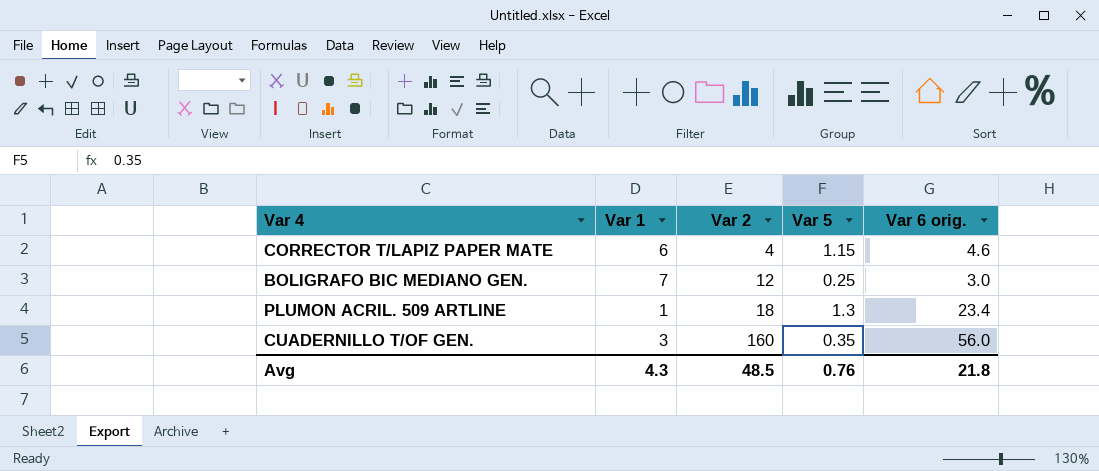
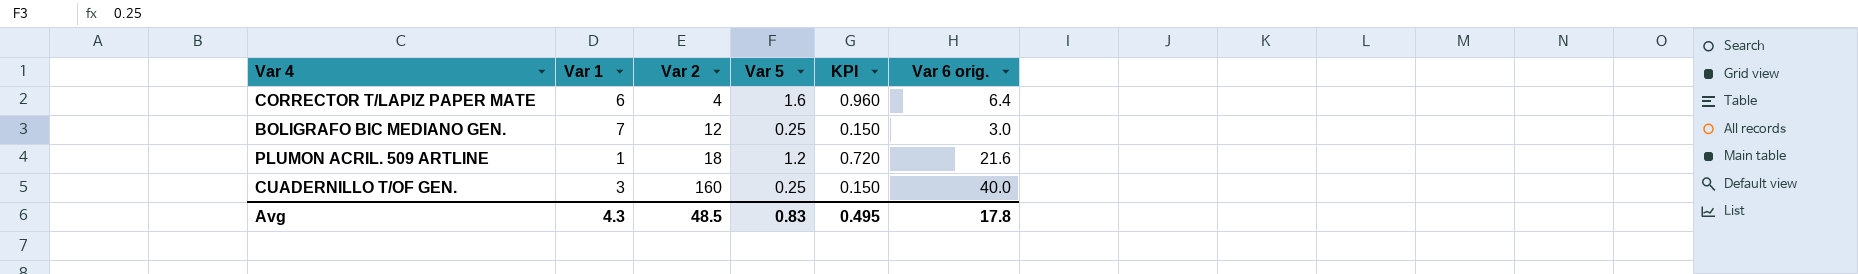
column KPI | formula: none -> [Var 5] * 0.6
CORRECTOR T/LAPIZ PAPER MATE | Var 5: 1.15 -> 1.6
CORRECTOR T/LAPIZ PAPER MATE | Var 6 orig.: 4.6 -> 6.4
PLUMON ACRIL. 509 ARTLINE | Var 5: 1.3 -> 1.2
PLUMON ACRIL. 509 ARTLINE | Var 6 orig.: 23.4 -> 21.6
CUADERNILLO T/OF GEN. | Var 5: 0.35 -> 0.25
CUADERNILLO T/OF GEN. | Var 6 orig.: 56.0 -> 40.0
Avg | Var 5: 0.76 -> 0.83
Avg | Var 6 orig.: 21.8 -> 17.8

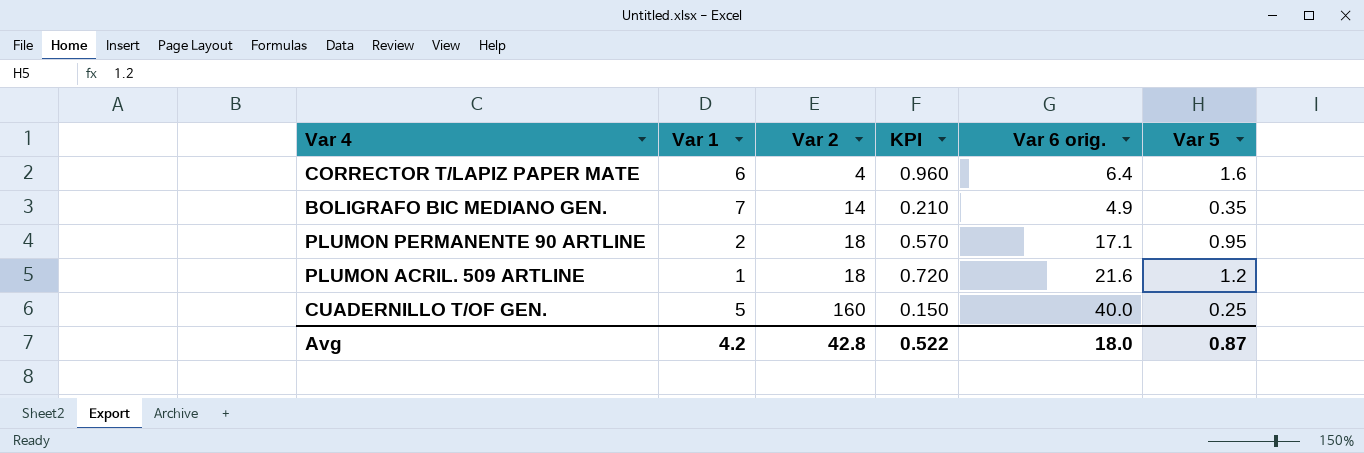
column Var 5 | position: 4 -> 6
BOLIGRAFO BIC MEDIANO GEN. | Var 2: 12 -> 14
BOLIGRAFO BIC MEDIANO GEN. | KPI: 0.150 -> 0.210
BOLIGRAFO BIC MEDIANO GEN. | Var 6 orig.: 3.0 -> 4.9
BOLIGRAFO BIC MEDIANO GEN. | Var 5: 0.25 -> 0.35
row PLUMON PERMANENTE 90 ARTLINE: none -> 2 | 18 | 0.570 | 17.1 | 0.95
CUADERNILLO T/OF GEN. | Var 1: 3 -> 5
Avg | Var 1: 4.3 -> 4.2
Avg | Var 2: 48.5 -> 42.8
Avg | KPI: 0.495 -> 0.522
Avg | Var 6 orig.: 17.8 -> 18.0
Avg | Var 5: 0.83 -> 0.87

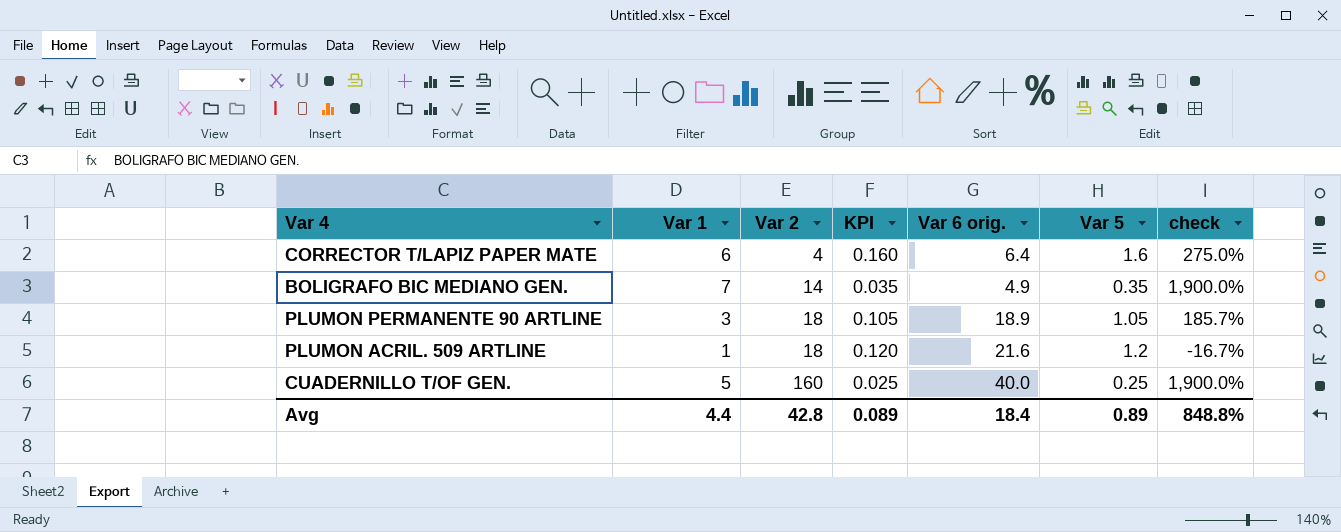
column KPI | formula: [Var 5] * 0.6 -> [Var 5] * 0.1
column check | formula: none -> ([Var 1] - [Var 5]) / [Var 5]
PLUMON PERMANENTE 90 ARTLINE | Var 1: 2 -> 3
PLUMON PERMANENTE 90 ARTLINE | Var 6 orig.: 17.1 -> 18.9
PLUMON PERMANENTE 90 ARTLINE | Var 5: 0.95 -> 1.05
Avg | Var 1: 4.2 -> 4.4
Avg | KPI: 0.522 -> 0.089
Avg | Var 6 orig.: 18.0 -> 18.4
Avg | Var 5: 0.87 -> 0.89

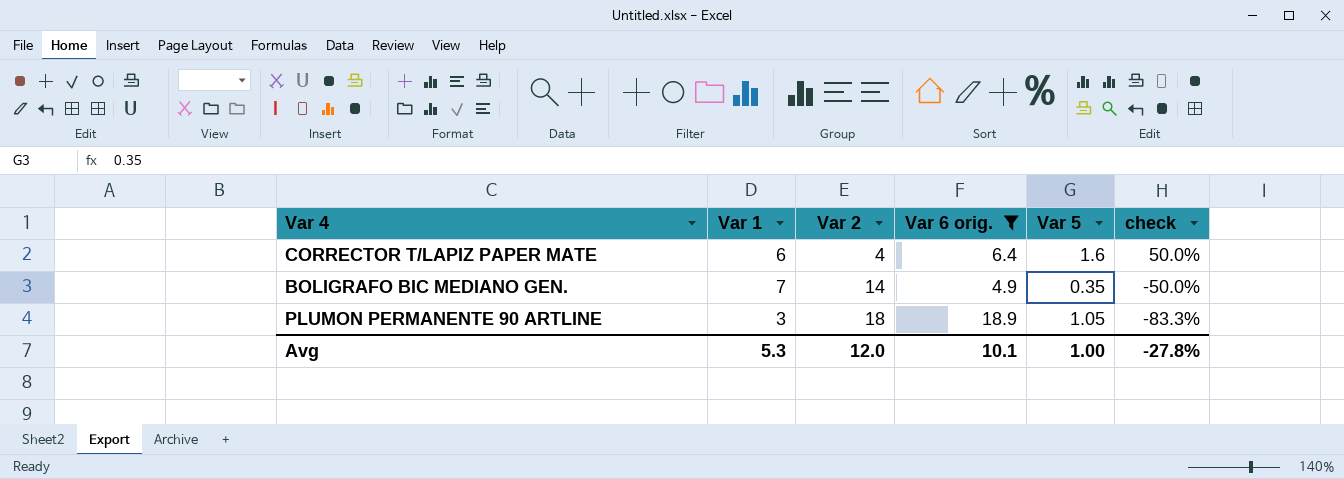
filter: none -> Var 6 orig. <= 18.9
column KPI | formula: [Var 5] * 0.1 -> none
column check | formula: ([Var 1] - [Var 5]) / [Var 5] -> ([Var 1] - [Var 2]) / [Var 2]
Avg | Var 1: 4.4 -> 5.3
Avg | Var 2: 42.8 -> 12.0
Avg | Var 6 orig.: 18.4 -> 10.1
Avg | Var 5: 0.89 -> 1.00
Avg | check: 848.8% -> -27.8%

